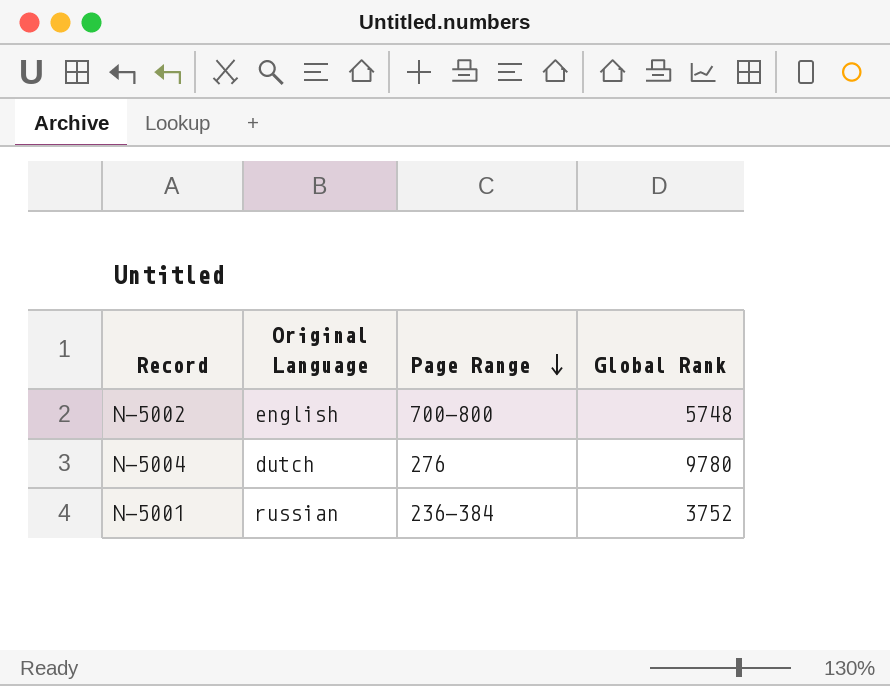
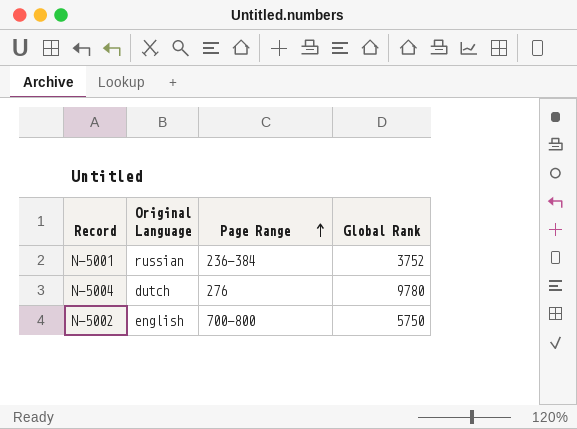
row order: Page Range descending -> Page Range ascending
N-5002 | Global Rank: 5748 -> 5750

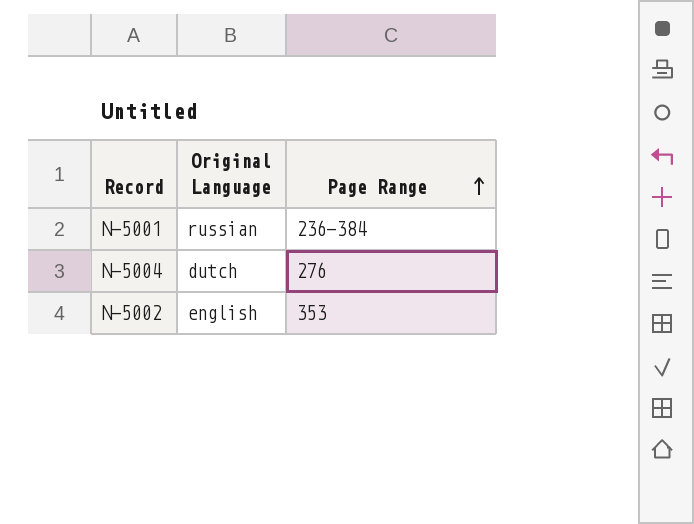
column Global Rank | position: 4 -> none
N-5002 | Page Range: 700-800 -> 353

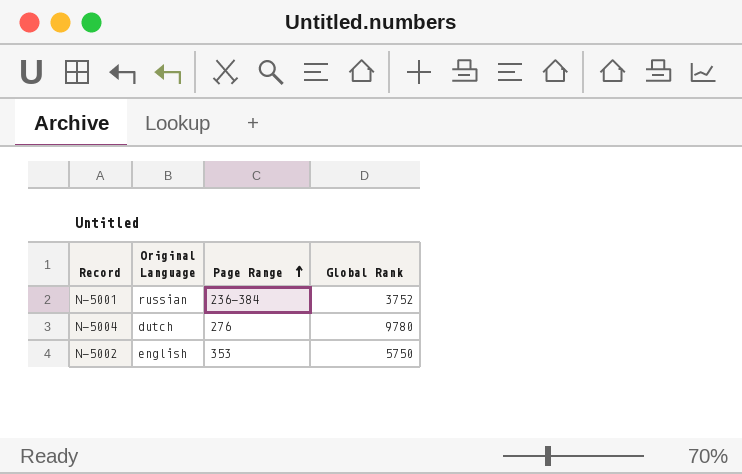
column Global Rank | position: none -> 4

